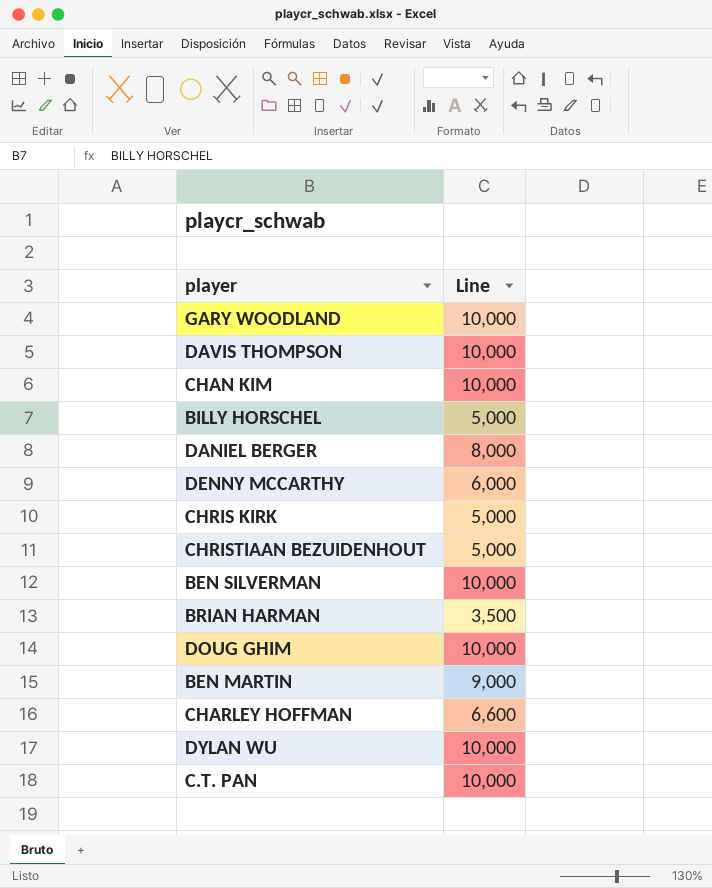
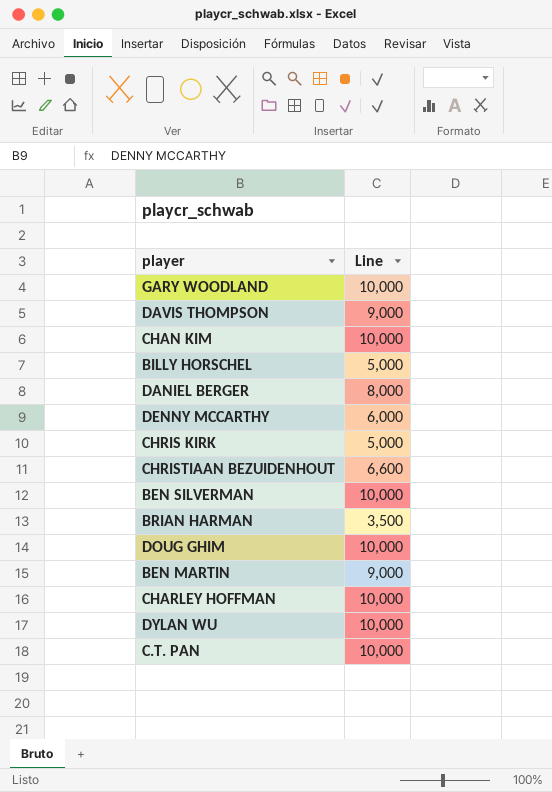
DAVIS THOMPSON | Line: 10,000 -> 9,000
CHRISTIAAN BEZUIDENHOUT | Line: 5,000 -> 6,600
CHARLEY HOFFMAN | Line: 6,600 -> 10,000

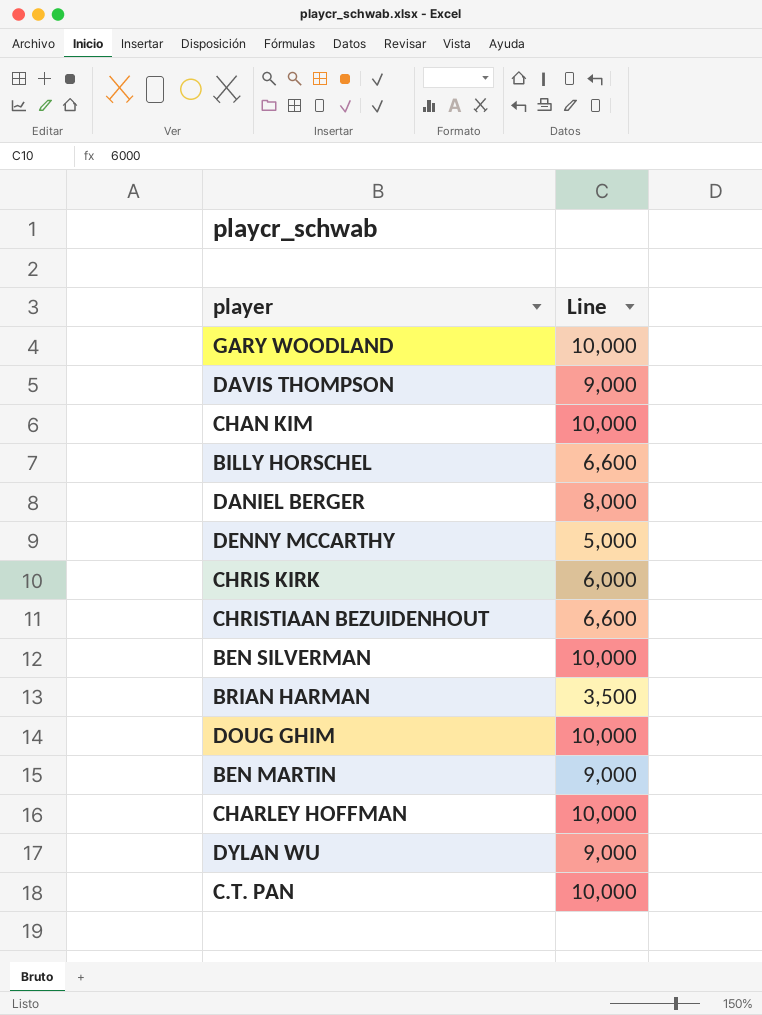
BILLY HORSCHEL | Line: 5,000 -> 6,600
DENNY MCCARTHY | Line: 6,000 -> 5,000
CHRIS KIRK | Line: 5,000 -> 6,000
DYLAN WU | Line: 10,000 -> 9,000

